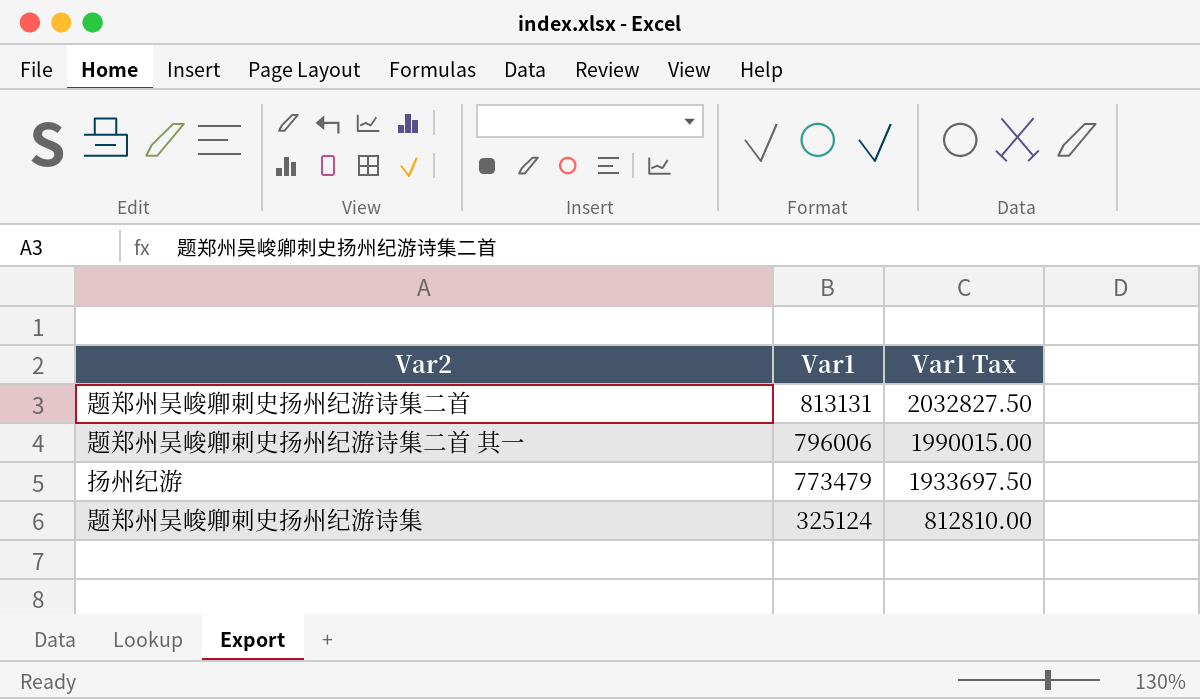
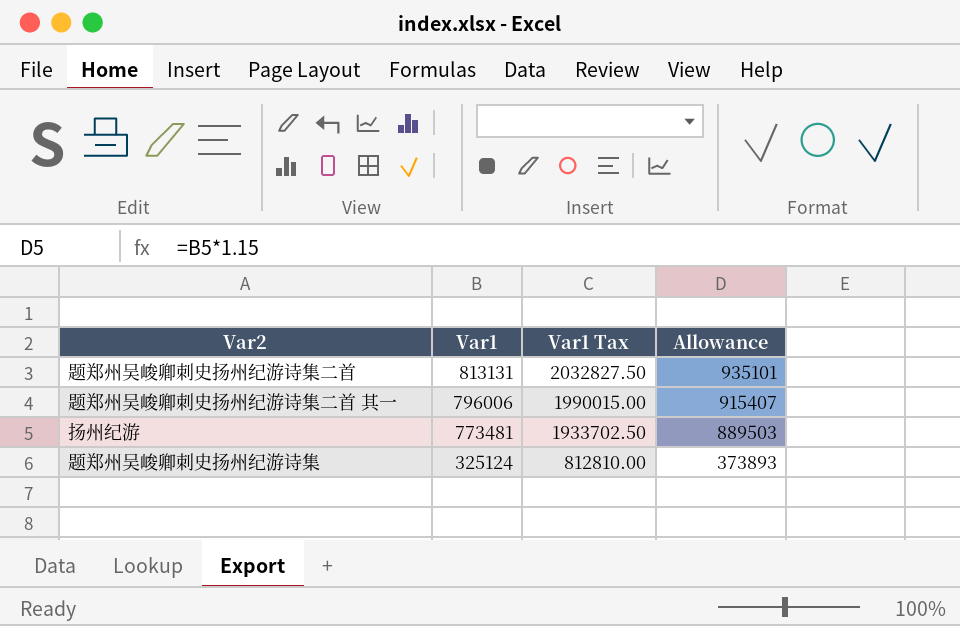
column Allowance | formula: none -> [Var1] * 1.15
扬州纪游 | Var1: 773479 -> 773481
扬州纪游 | Var1 Tax: 1933697.50 -> 1933702.50

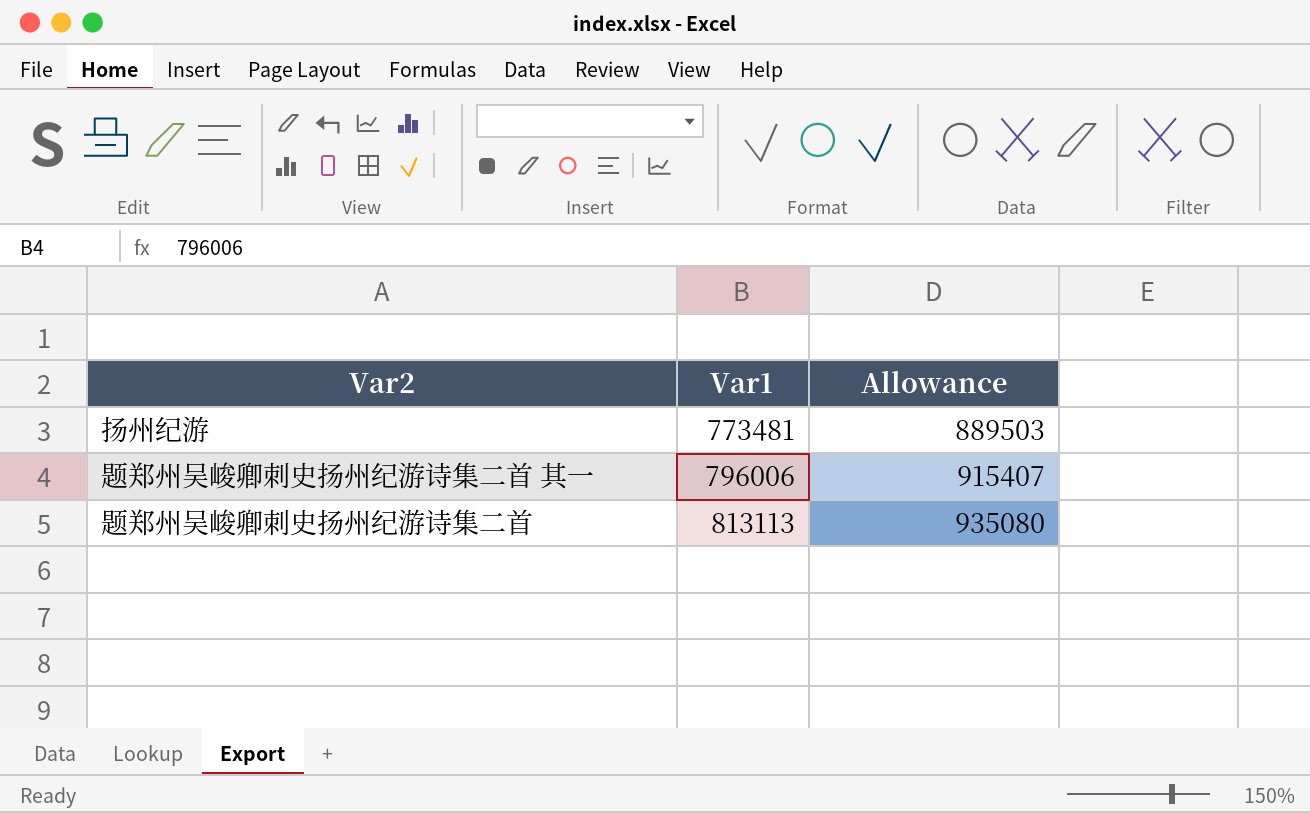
row order: Var1 descending -> Var1 ascending
column Var1 Tax | formula: [Var1] * 2.5 -> none
row 题郑州吴峻卿刺史扬州纪游诗集: 325124 | 812810.00 | 373893 -> none
题郑州吴峻卿刺史扬州纪游诗集二首 | Var1: 813131 -> 813113
题郑州吴峻卿刺史扬州纪游诗集二首 | Allowance: 935101 -> 935080

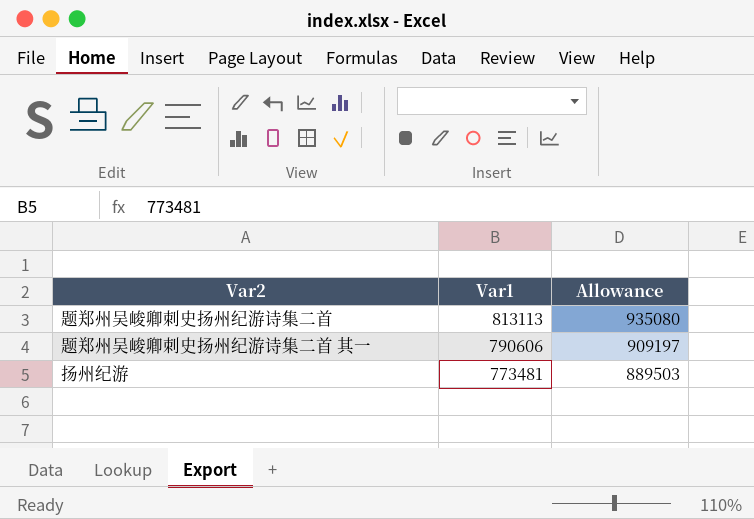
row order: Var1 ascending -> Var1 descending
题郑州吴峻卿刺史扬州纪游诗集二首 其一 | Var1: 796006 -> 790606
题郑州吴峻卿刺史扬州纪游诗集二首 其一 | Allowance: 915407 -> 909197

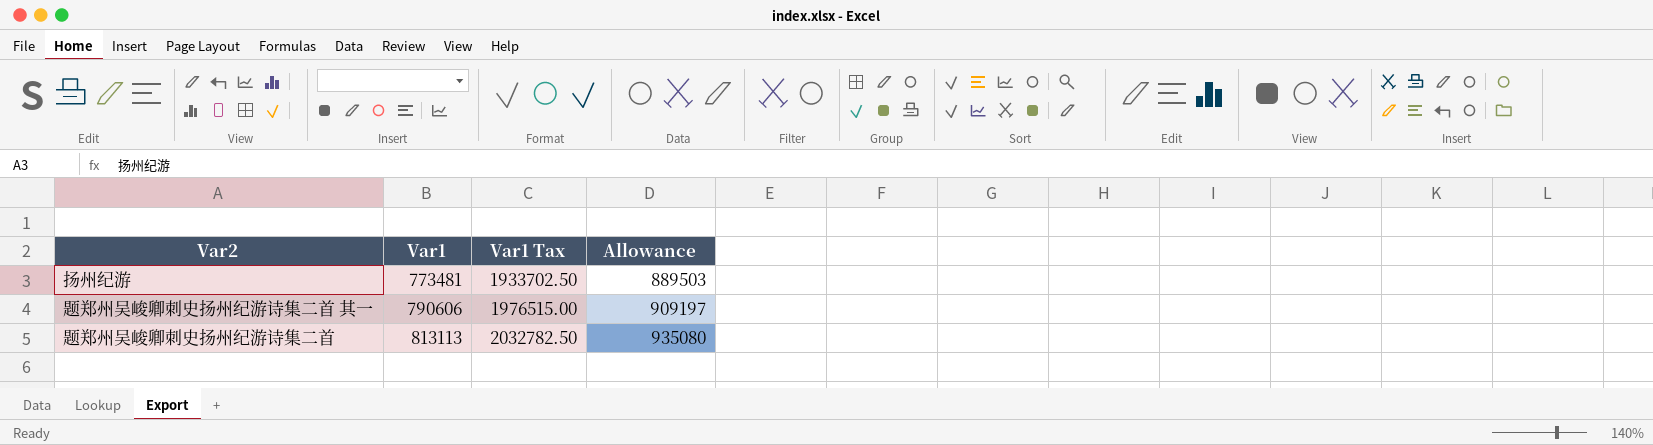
row order: Var1 descending -> Var1 ascending
column Var1 Tax | formula: none -> [Var1] * 2.5

